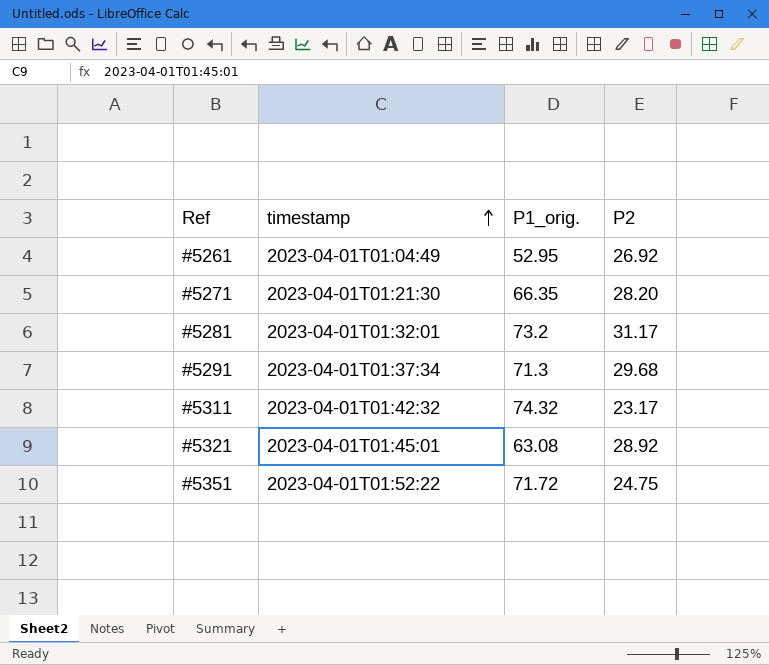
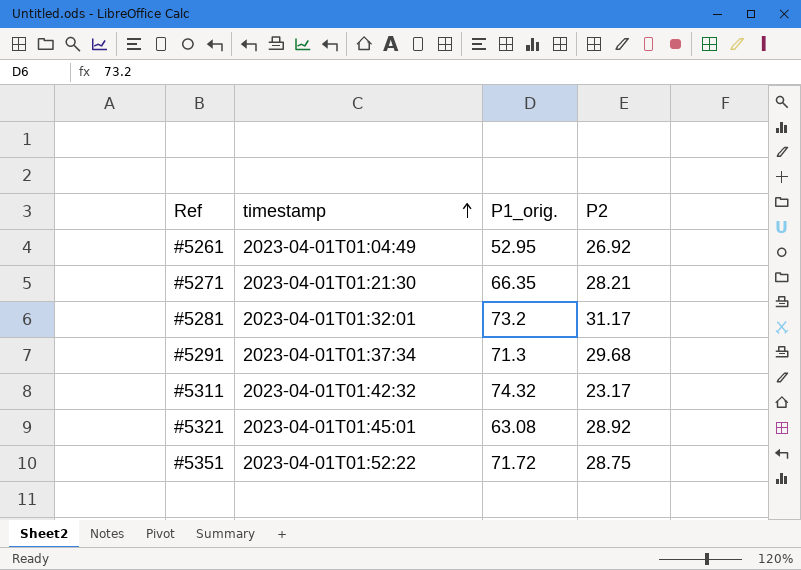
#5271 | P2: 28.20 -> 28.21
#5351 | P2: 24.75 -> 28.75

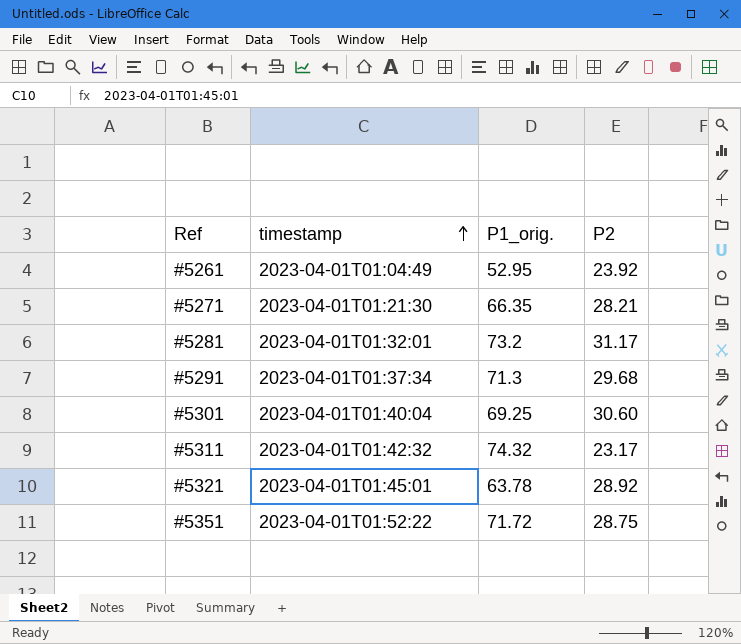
#5261 | P2: 26.92 -> 23.92
row #5301: none -> 2023-04-01T01:40:04 | 69.25 | 30.60
#5321 | P1_orig.: 63.08 -> 63.78

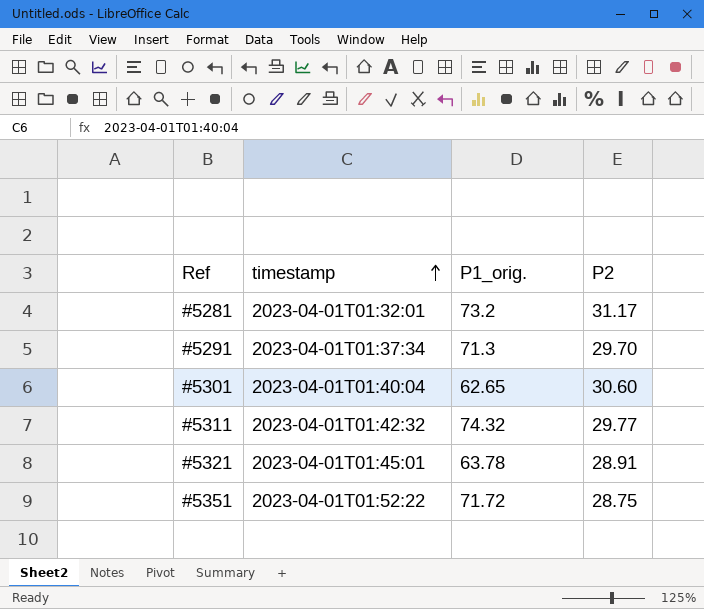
row #5261: 2023-04-01T01:04:49 | 52.95 | 23.92 -> none
row #5271: 2023-04-01T01:21:30 | 66.35 | 28.21 -> none
#5291 | P2: 29.68 -> 29.70
#5301 | P1_orig.: 69.25 -> 62.65
#5311 | P2: 23.17 -> 29.77
#5321 | P2: 28.92 -> 28.91

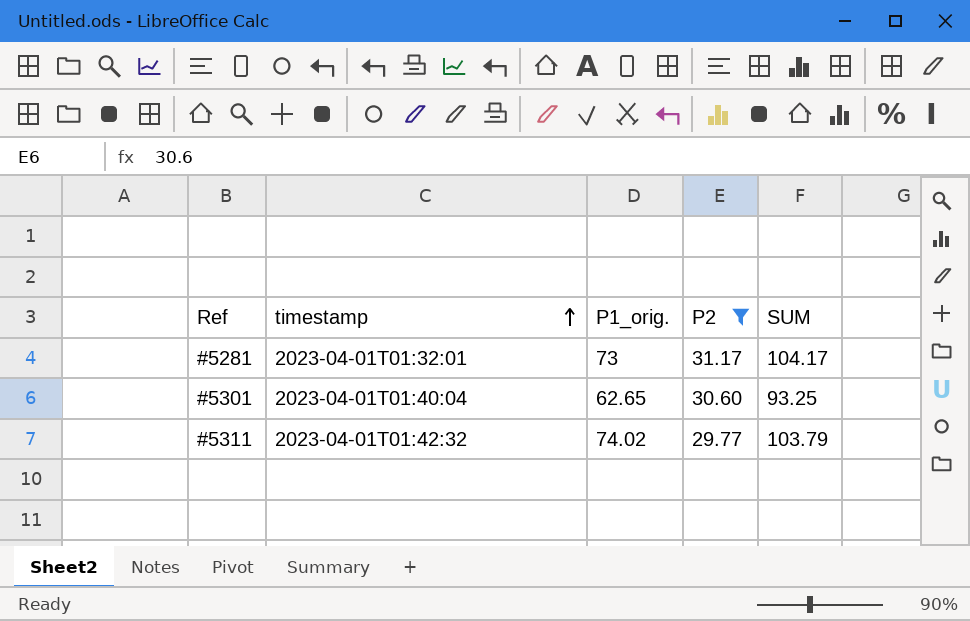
filter: none -> P2 >= 29.77
column SUM | formula: none -> [P1_orig.] + [P2]
#5281 | P1_orig.: 73.2 -> 73
#5311 | P1_orig.: 74.32 -> 74.02

